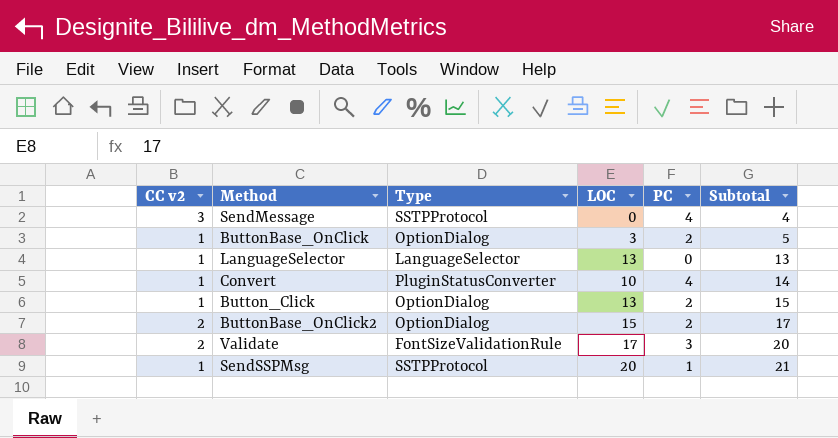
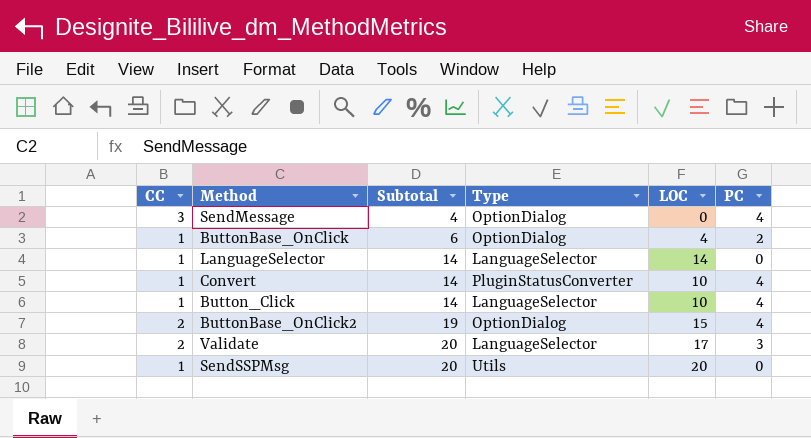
column name: CC v2 -> CC
column Subtotal | position: 6 -> 3
SendMessage | Type: SSTPProtocol -> OptionDialog
ButtonBase_OnClick | Subtotal: 5 -> 6
ButtonBase_OnClick | LOC: 3 -> 4
LanguageSelector | Subtotal: 13 -> 14
LanguageSelector | LOC: 13 -> 14
Button_Click | Subtotal: 15 -> 14
Button_Click | Type: OptionDialog -> LanguageSelector
Button_Click | LOC: 13 -> 10
Button_Click | PC: 2 -> 4
ButtonBase_OnClick2 | Subtotal: 17 -> 19
ButtonBase_OnClick2 | PC: 2 -> 4
Validate | Type: FontSizeValidationRule -> LanguageSelector
SendSSPMsg | Subtotal: 21 -> 20
SendSSPMsg | Type: SSTPProtocol -> Utils
SendSSPMsg | PC: 1 -> 0

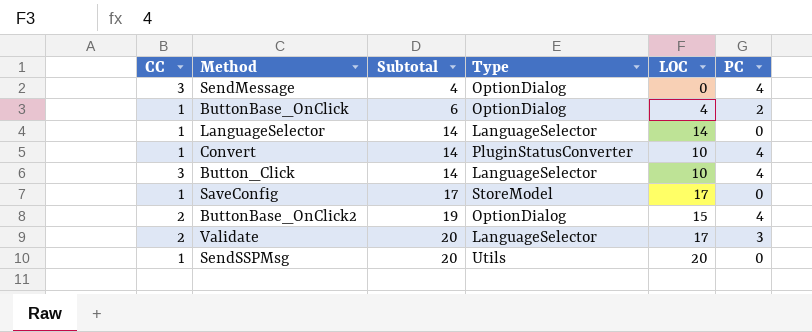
Button_Click | CC: 1 -> 3
row SaveConfig: none -> 1 | 17 | StoreModel | 17 | 0

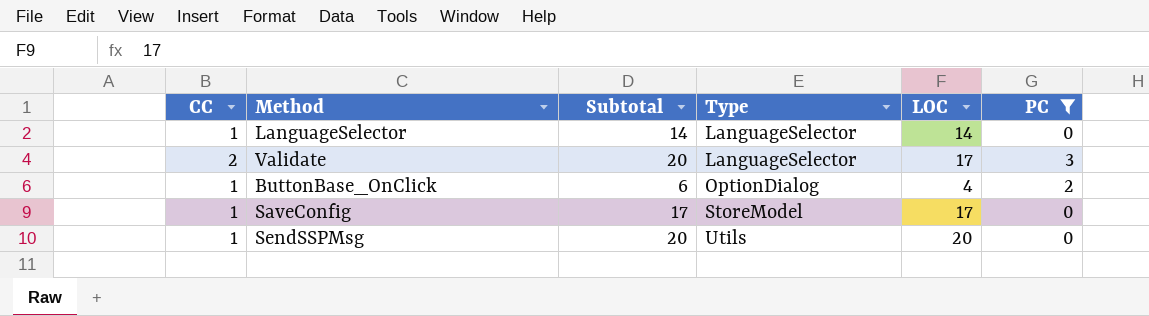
filter: none -> PC != 4
row order: Subtotal ascending -> Type ascending

